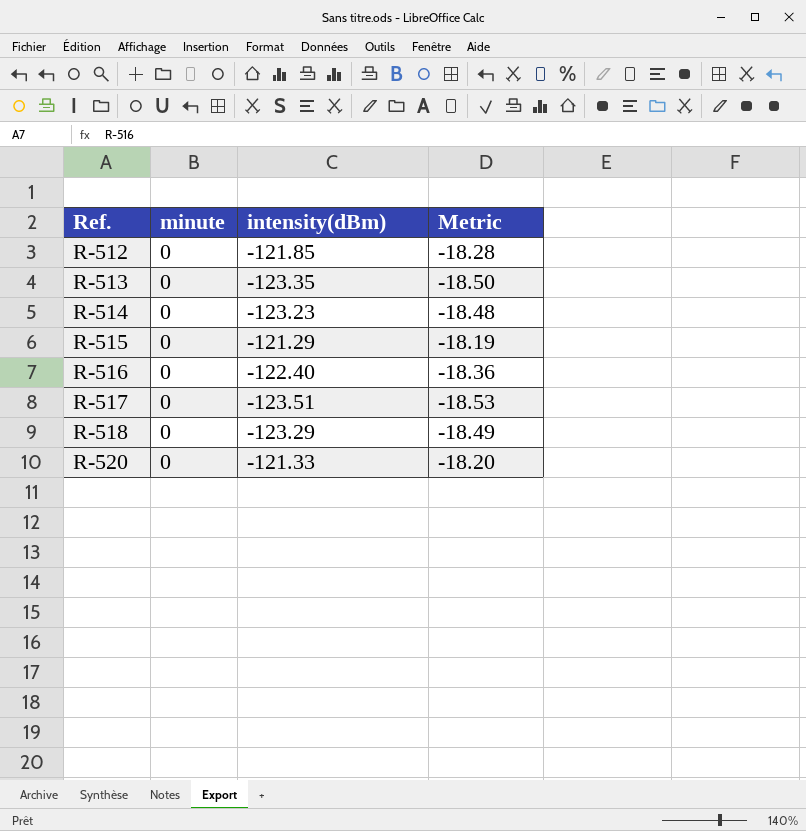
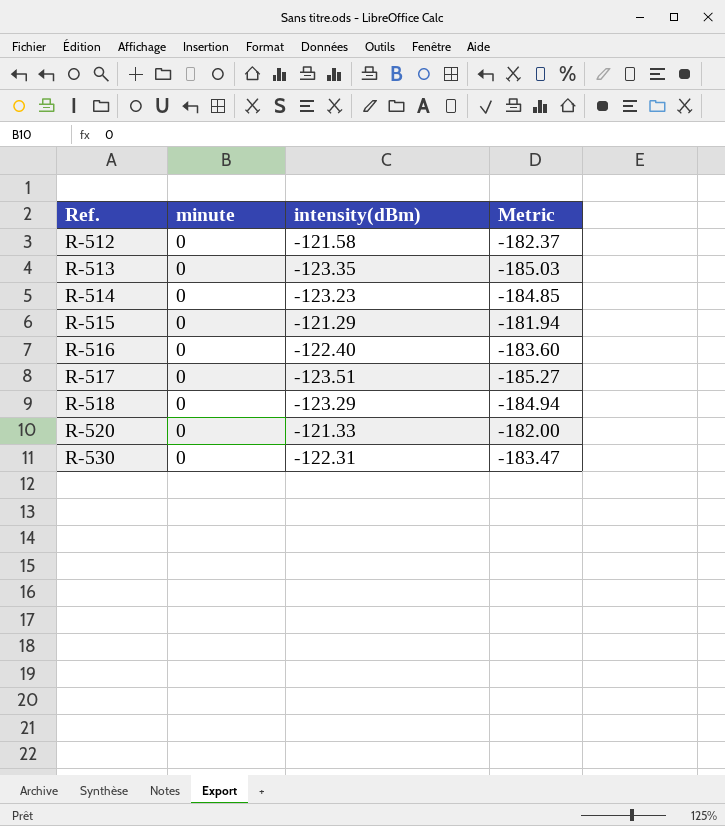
column Metric | formula: [intensity(dBm)] * 0.15 -> [intensity(dBm)] * 1.5
R-512 | intensity(dBm): -121.85 -> -121.58
row R-530: none -> 0 | -122.31 | -183.47

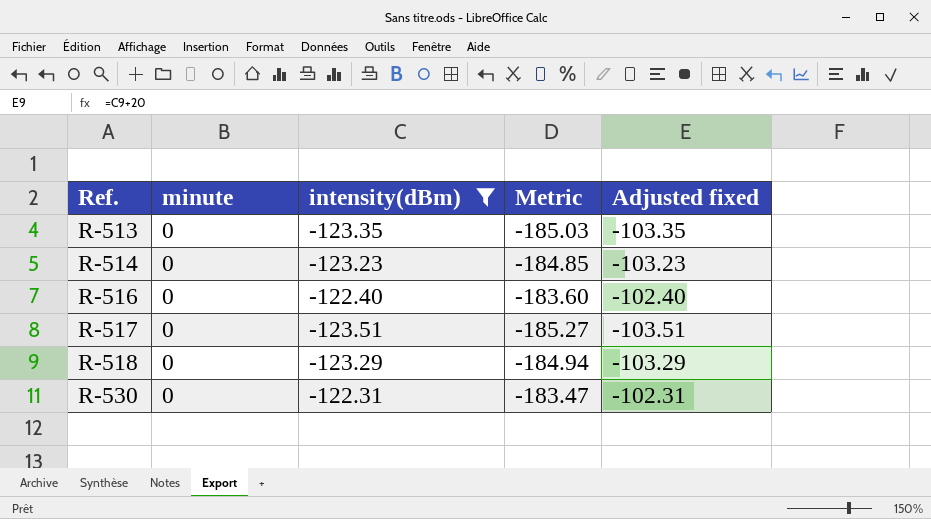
filter: none -> intensity(dBm) <= -122.31
column Adjusted fixed | formula: none -> [intensity(dBm)] + 20

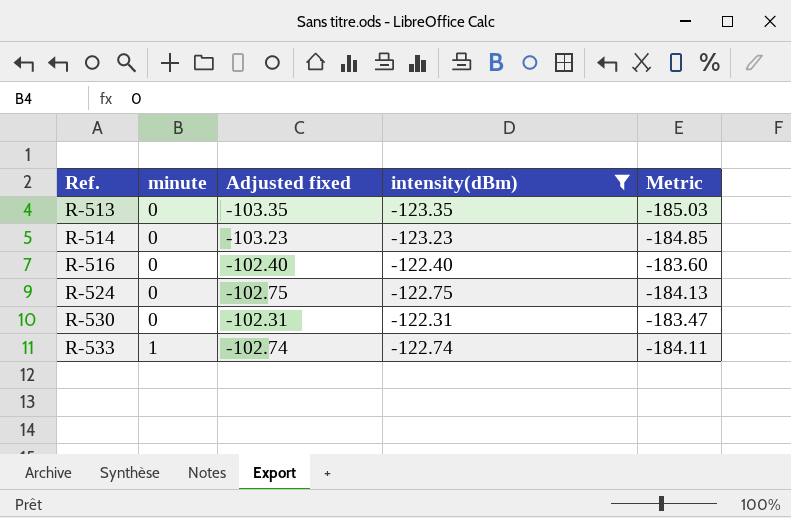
column Adjusted fixed | position: 5 -> 3
row R-517: 0 | -123.51 | -185.27 | -103.51 -> none
row R-518: 0 | -123.29 | -184.94 | -103.29 -> none
row R-524: none -> 0 | -102.75 | -122.75 | -184.13
row R-533: none -> 1 | -102.74 | -122.74 | -184.11

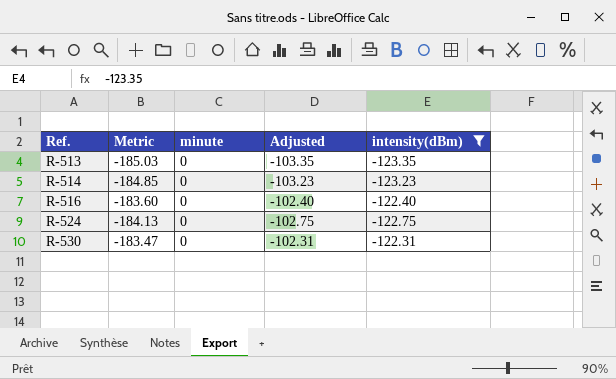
column Metric | position: 5 -> 2
column name: Adjusted fixed -> Adjusted
row R-533: 1 | -102.74 | -122.74 | -184.11 -> none

